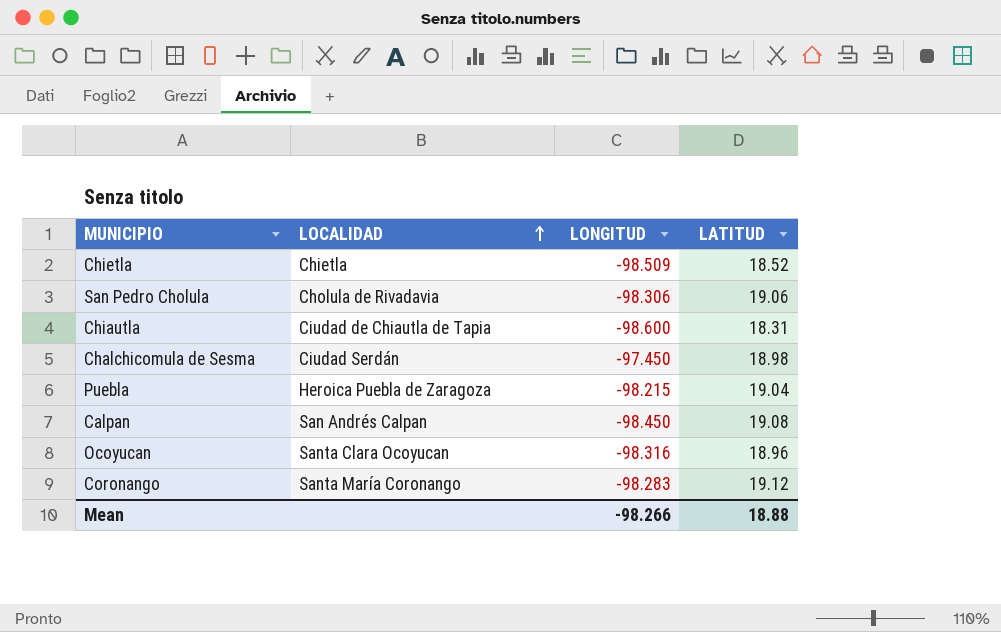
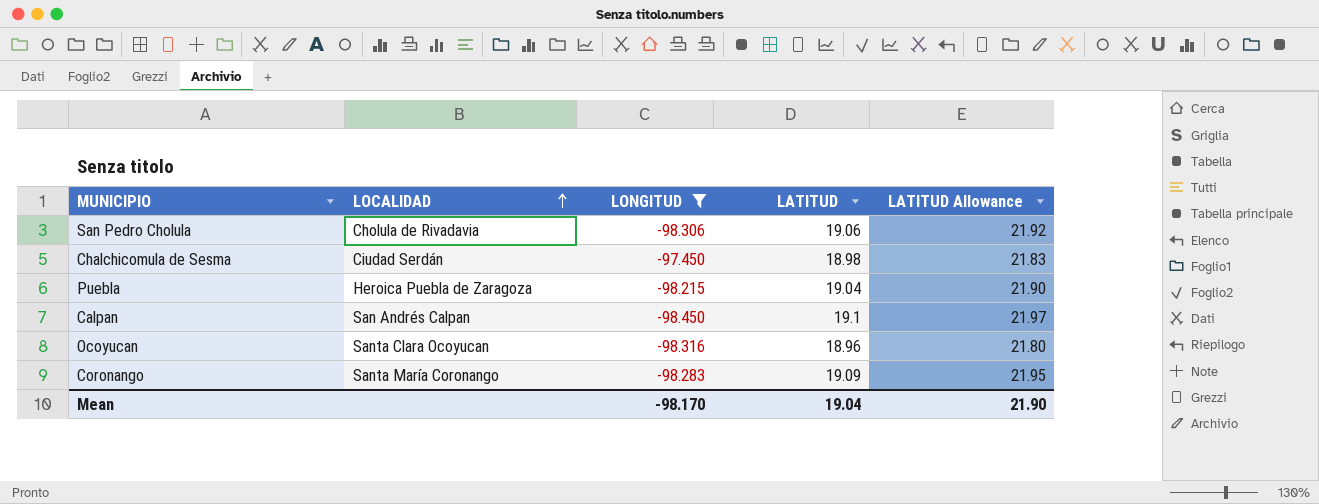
filter: none -> LONGITUD >= -98.450
column LATITUD Allowance | formula: none -> [LATITUD] * 1.15
Calpan | LATITUD: 19.08 -> 19.1
Coronango | LATITUD: 19.12 -> 19.09
Mean | LONGITUD: -98.266 -> -98.170
Mean | LATITUD: 18.88 -> 19.04

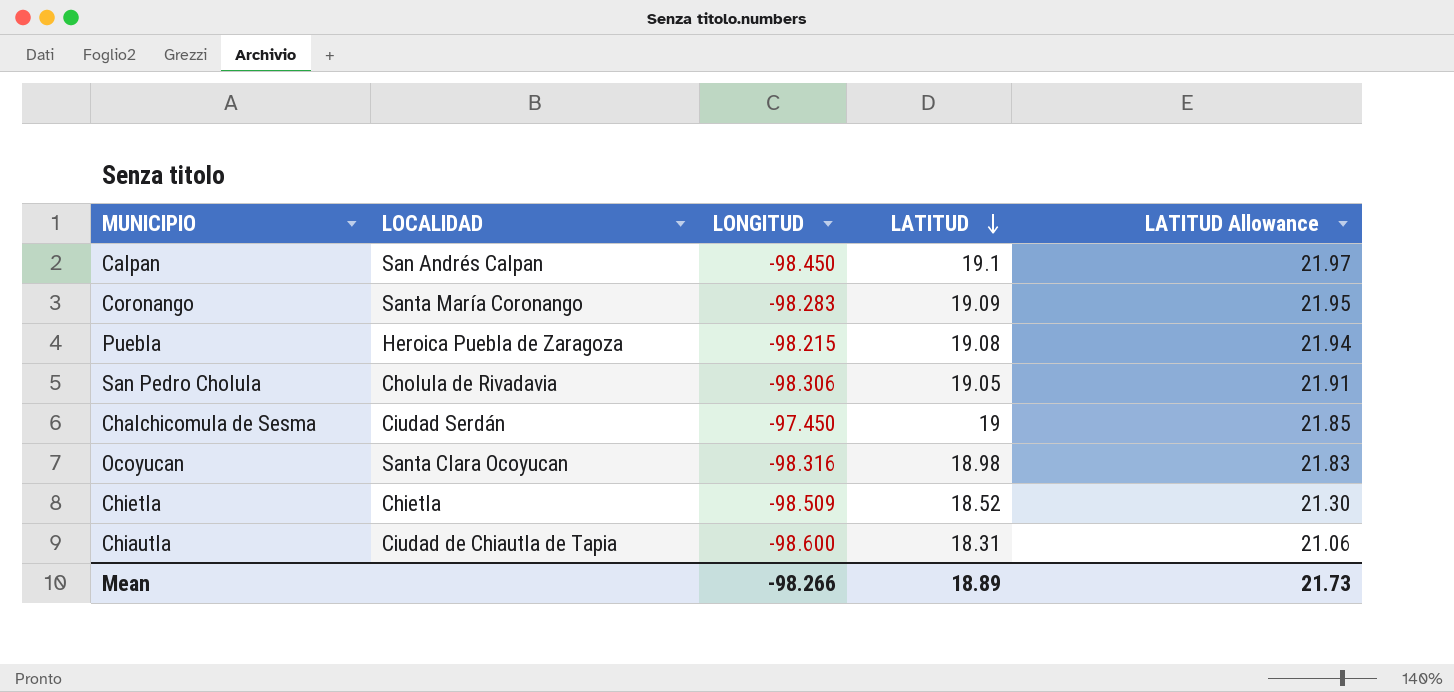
filter: LONGITUD >= -98.450 -> none
row order: LOCALIDAD ascending -> LATITUD descending
Puebla | LATITUD: 19.04 -> 19.08
Puebla | LATITUD Allowance: 21.90 -> 21.94
San Pedro Cholula | LATITUD: 19.06 -> 19.05
San Pedro Cholula | LATITUD Allowance: 21.92 -> 21.91
Chalchicomula de Sesma | LATITUD: 18.98 -> 19
Chalchicomula de Sesma | LATITUD Allowance: 21.83 -> 21.85
Ocoyucan | LATITUD: 18.96 -> 18.98
Ocoyucan | LATITUD Allowance: 21.80 -> 21.83
Mean | LONGITUD: -98.170 -> -98.266
Mean | LATITUD: 19.04 -> 18.89
Mean | LATITUD Allowance: 21.90 -> 21.73

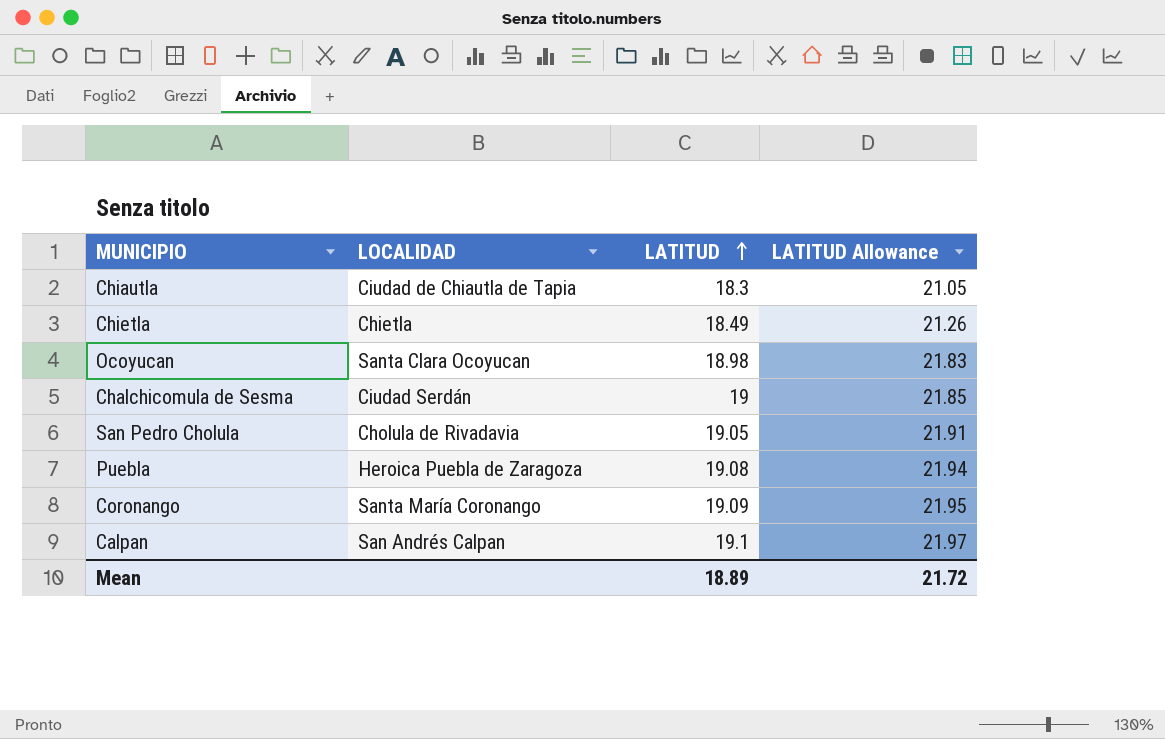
row order: LATITUD descending -> LATITUD ascending
column LONGITUD | position: 3 -> none
Chiautla | LATITUD: 18.31 -> 18.3
Chiautla | LATITUD Allowance: 21.06 -> 21.05
Chietla | LATITUD: 18.52 -> 18.49
Chietla | LATITUD Allowance: 21.30 -> 21.26
Mean | LATITUD Allowance: 21.73 -> 21.72

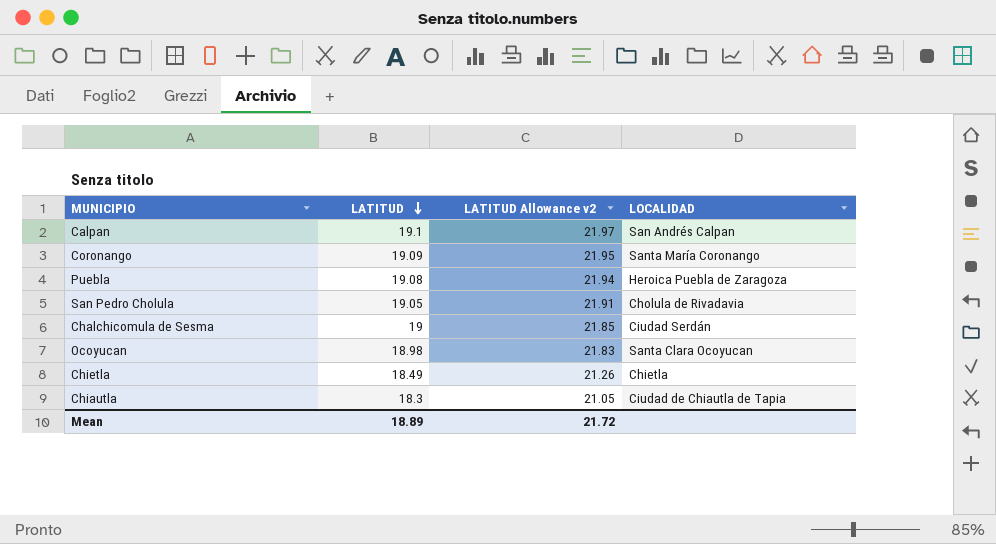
row order: LATITUD ascending -> LATITUD descending
column name: LATITUD Allowance -> LATITUD Allowance v2
column LOCALIDAD | position: 2 -> 4

